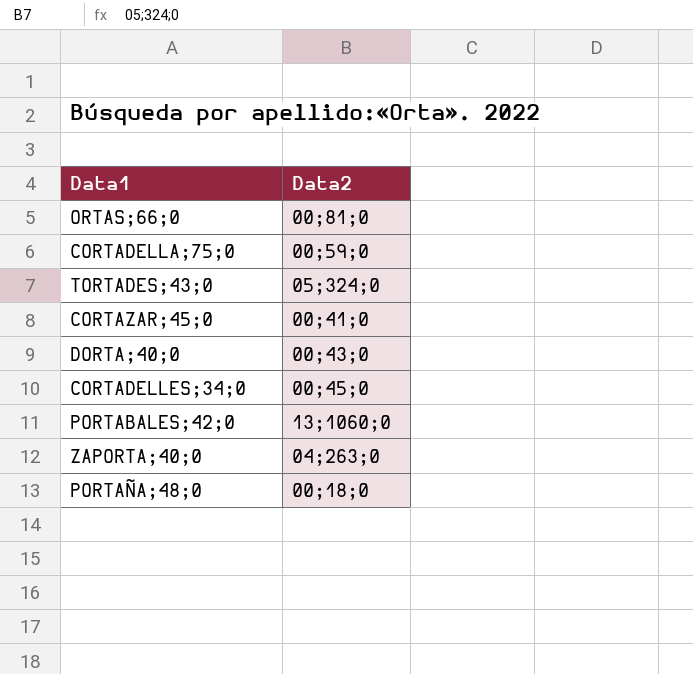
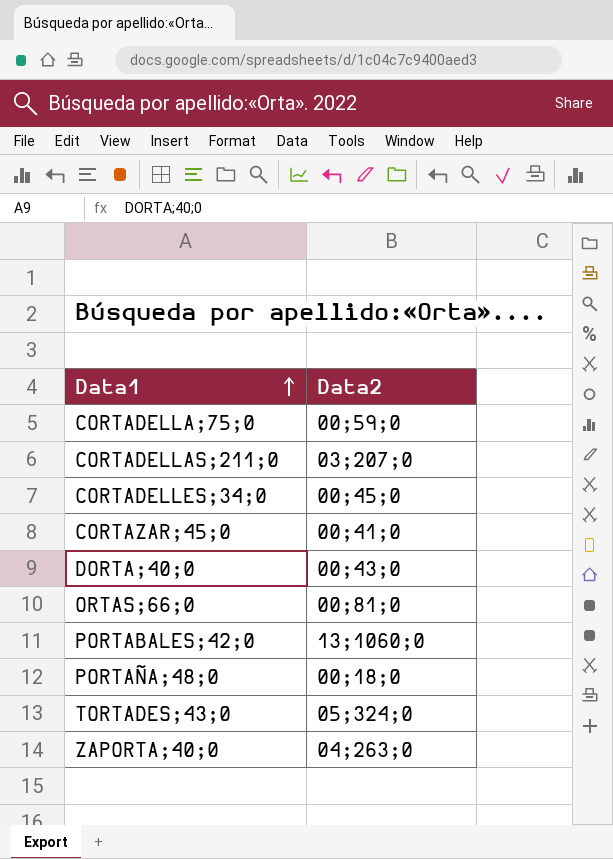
row order: none -> Data1 ascending
row CORTADELLAS;211;0: none -> 03;207;0

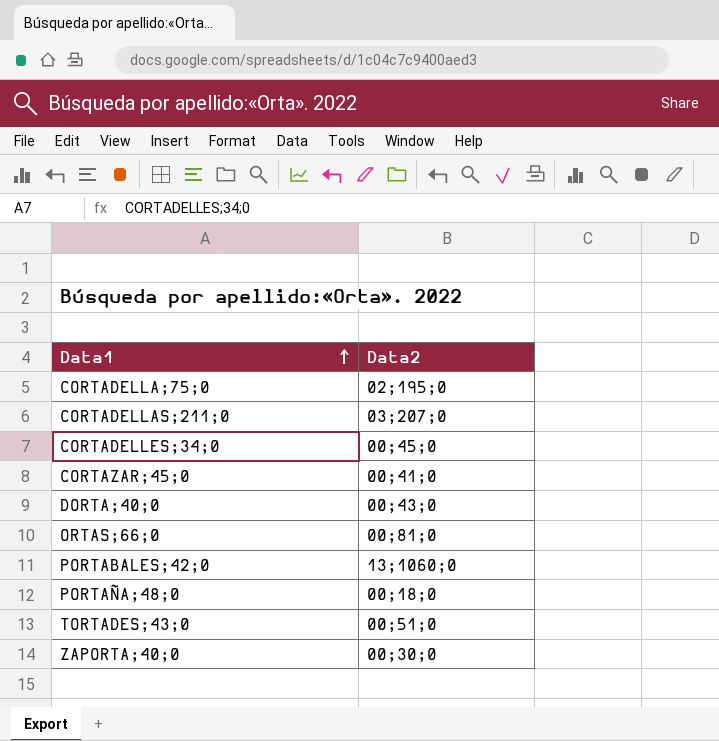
CORTADELLA;75;0 | Data2: 00;59;0 -> 02;195;0
TORTADES;43;0 | Data2: 05;324;0 -> 00;51;0
ZAPORTA;40;0 | Data2: 04;263;0 -> 00;30;0

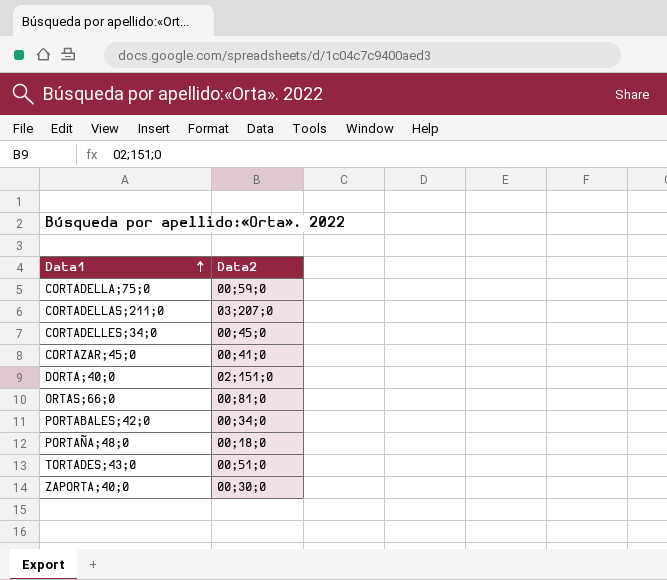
CORTADELLA;75;0 | Data2: 02;195;0 -> 00;59;0
DORTA;40;0 | Data2: 00;43;0 -> 02;151;0
PORTABALES;42;0 | Data2: 13;1060;0 -> 00;34;0

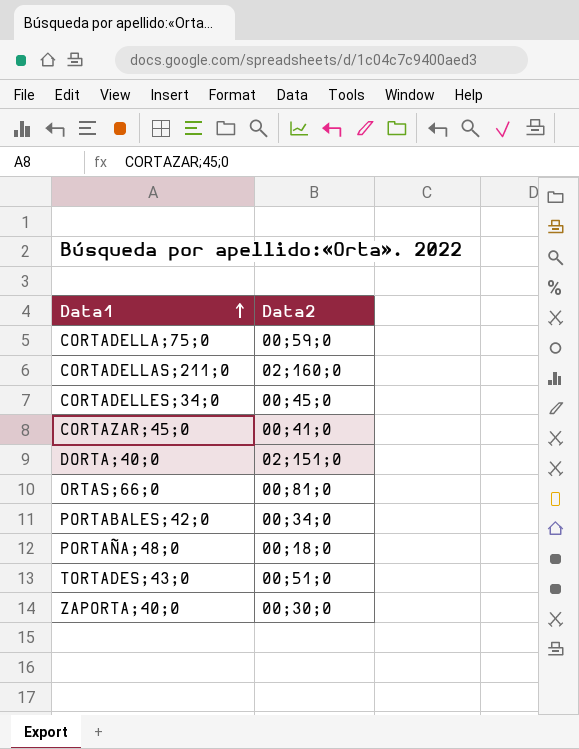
CORTADELLAS;211;0 | Data2: 03;207;0 -> 02;160;0

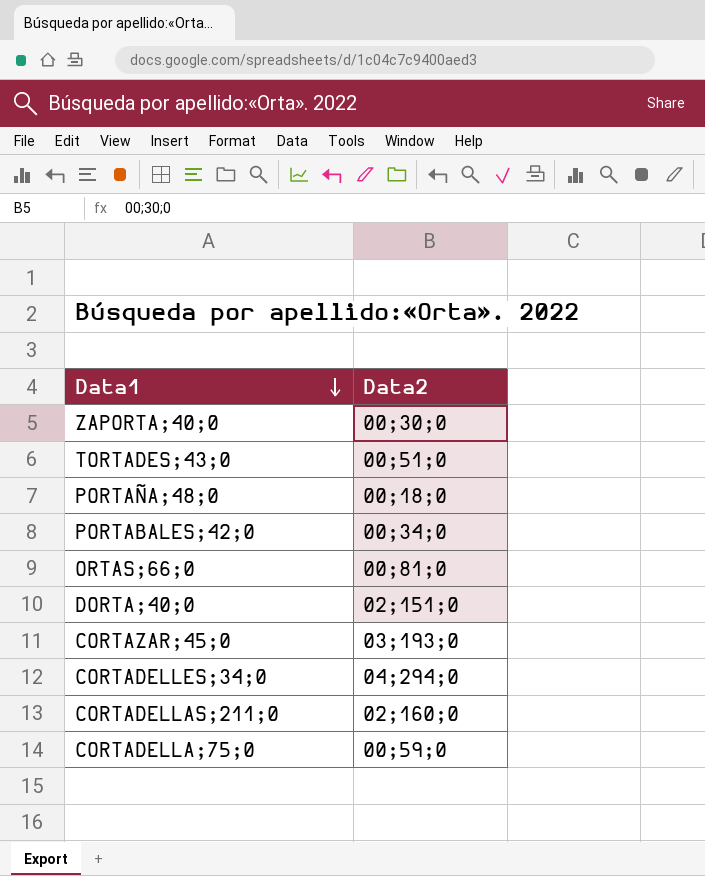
row order: Data1 ascending -> Data1 descending
CORTAZAR;45;0 | Data2: 00;41;0 -> 03;193;0
CORTADELLES;34;0 | Data2: 00;45;0 -> 04;294;0

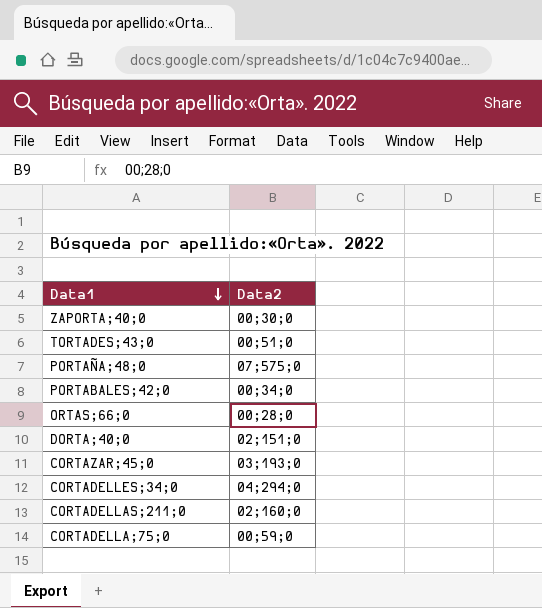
PORTAÑA;48;0 | Data2: 00;18;0 -> 07;575;0
ORTAS;66;0 | Data2: 00;81;0 -> 00;28;0

